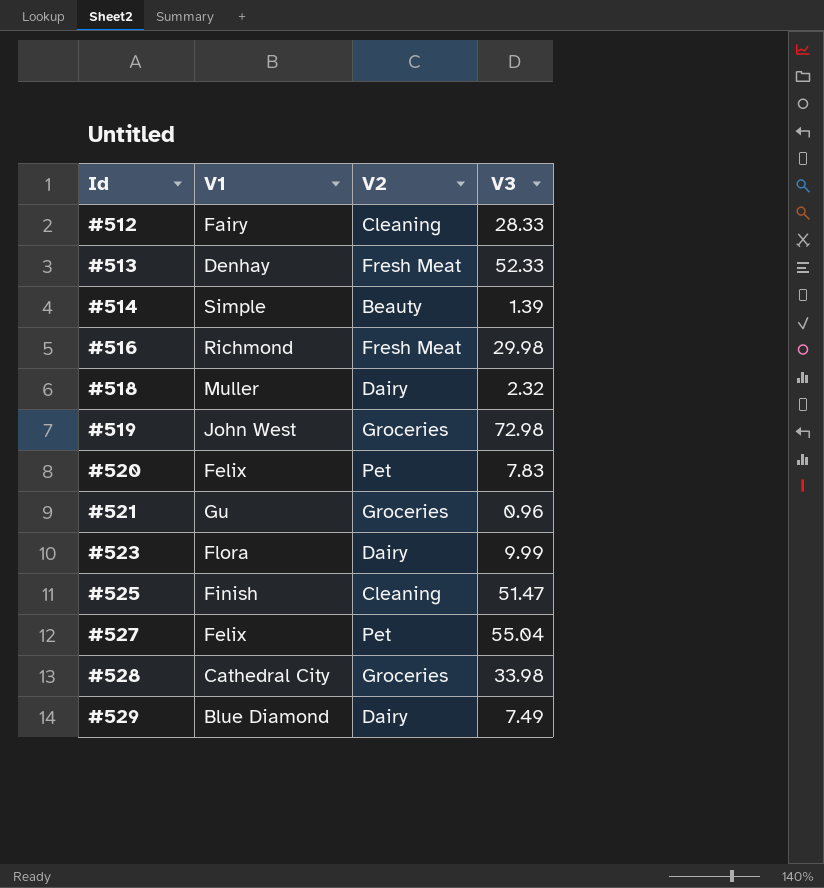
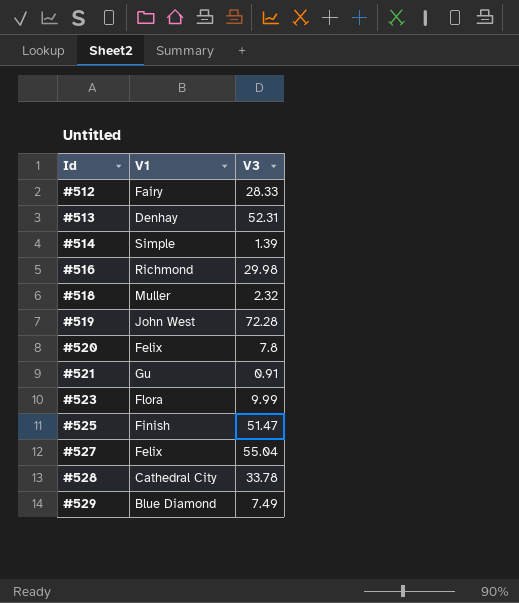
column V2 | position: 3 -> none
#513 | V3: 52.33 -> 52.31
#519 | V3: 72.98 -> 72.28
#520 | V3: 7.83 -> 7.8
#521 | V3: 0.96 -> 0.91
#528 | V3: 33.98 -> 33.78

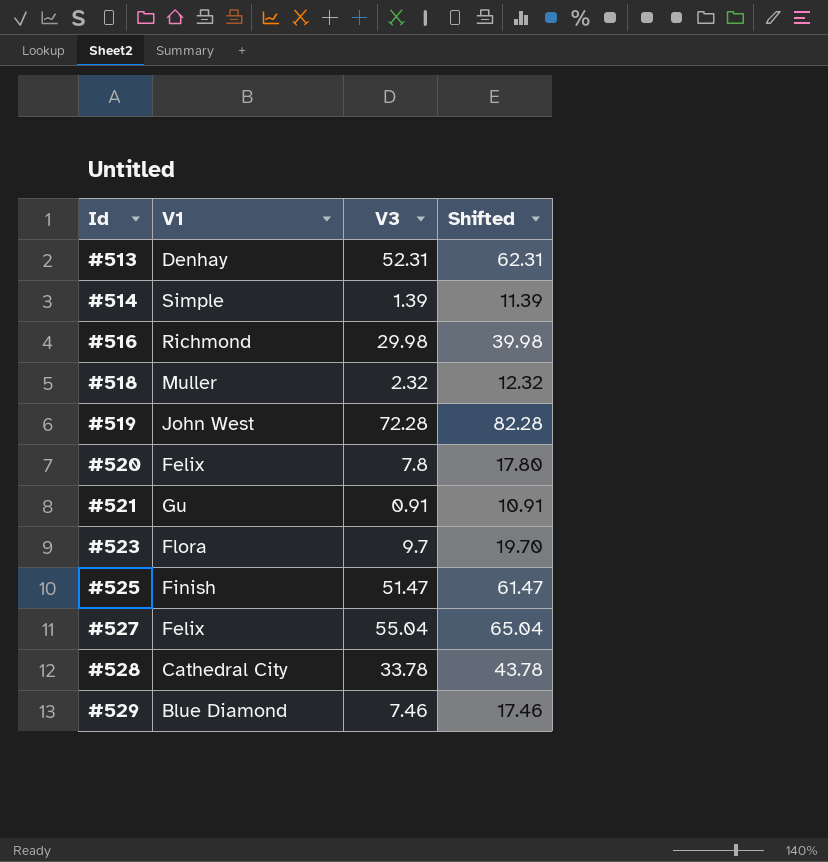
column Shifted | formula: none -> [V3] + 10
row #512: Fairy | 28.33 -> none
#523 | V3: 9.99 -> 9.7
#529 | V3: 7.49 -> 7.46

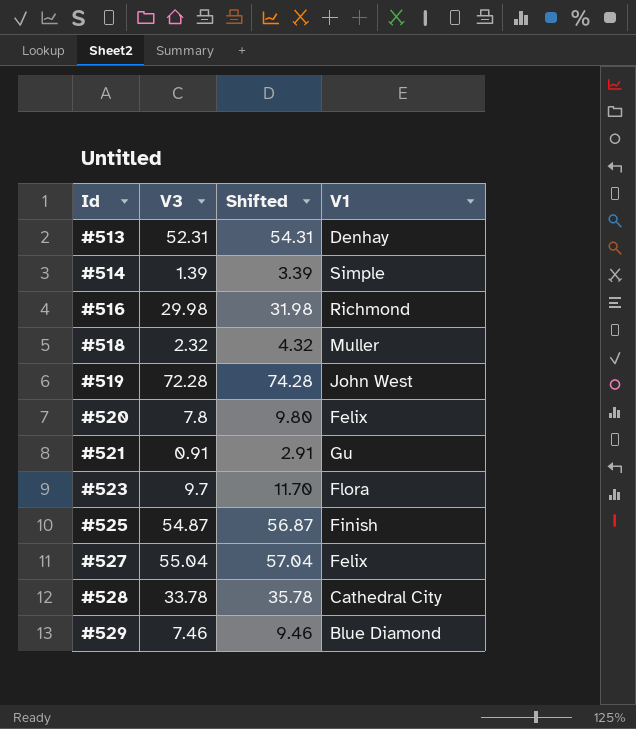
column Shifted | formula: [V3] + 10 -> [V3] + 2
column V1 | position: 2 -> 4
#525 | V3: 51.47 -> 54.87

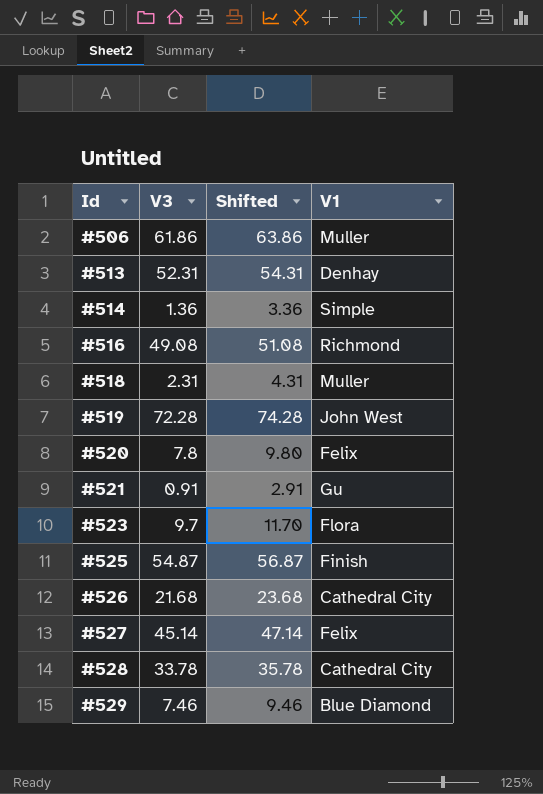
row #506: none -> 61.86 | 63.86 | Muller
#514 | V3: 1.39 -> 1.36
#514 | Shifted: 3.39 -> 3.36
#516 | V3: 29.98 -> 49.08
#516 | Shifted: 31.98 -> 51.08
#518 | V3: 2.32 -> 2.31
#518 | Shifted: 4.32 -> 4.31
row #526: none -> 21.68 | 23.68 | Cathedral City
#527 | V3: 55.04 -> 45.14
#527 | Shifted: 57.04 -> 47.14

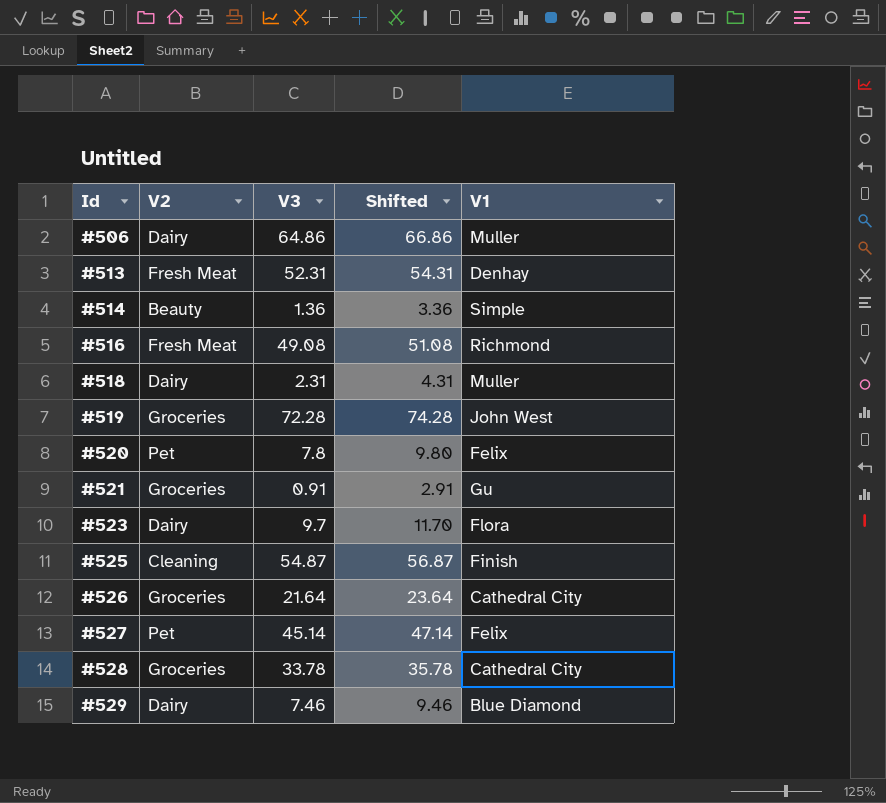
column V2 | position: none -> 2
#506 | V3: 61.86 -> 64.86
#506 | Shifted: 63.86 -> 66.86
#526 | V3: 21.68 -> 21.64
#526 | Shifted: 23.68 -> 23.64

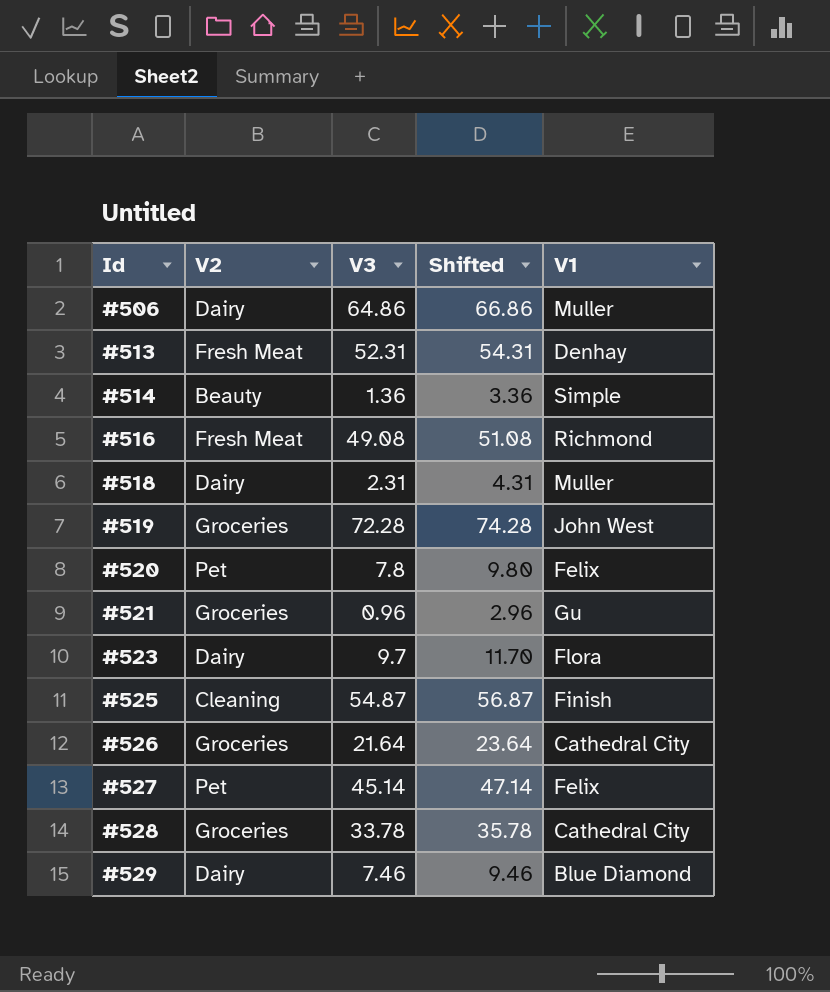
#521 | V3: 0.91 -> 0.96
#521 | Shifted: 2.91 -> 2.96

